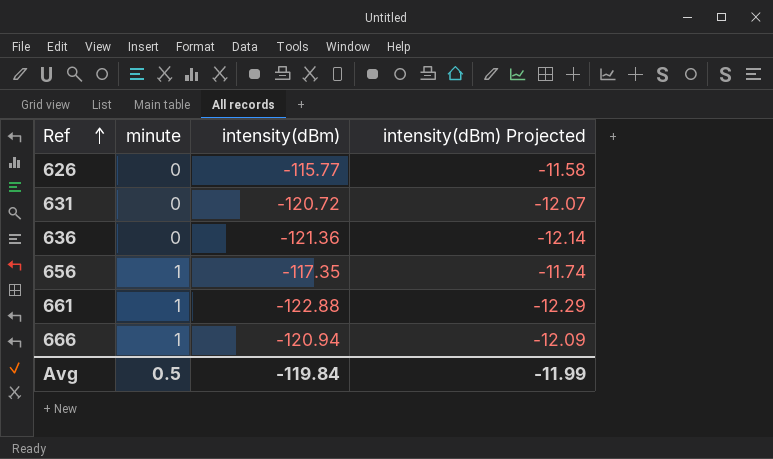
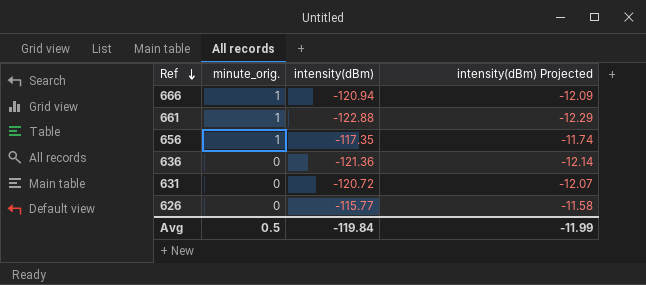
row order: Ref ascending -> Ref descending
column name: minute -> minute_orig.

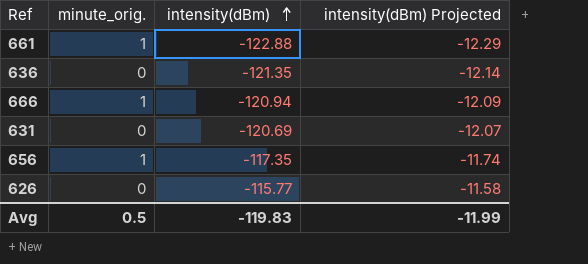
row order: Ref descending -> intensity(dBm) ascending
636 | intensity(dBm): -121.36 -> -121.35
631 | intensity(dBm): -120.72 -> -120.69
Avg | intensity(dBm): -119.84 -> -119.83

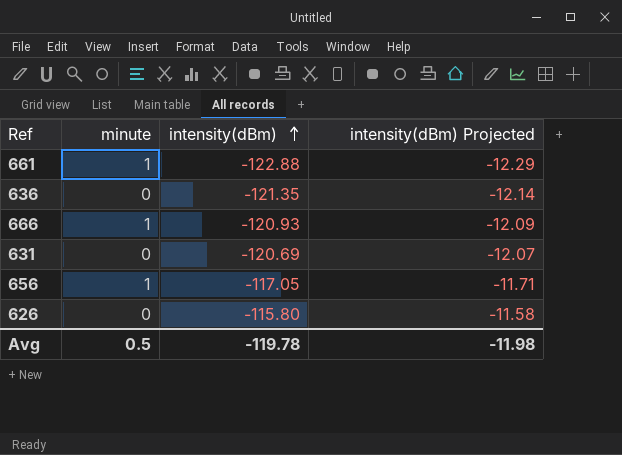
column name: minute_orig. -> minute
666 | intensity(dBm): -120.94 -> -120.93
656 | intensity(dBm): -117.35 -> -117.05
656 | intensity(dBm) Projected: -11.74 -> -11.71
626 | intensity(dBm): -115.77 -> -115.80
Avg | intensity(dBm): -119.83 -> -119.78
Avg | intensity(dBm) Projected: -11.99 -> -11.98

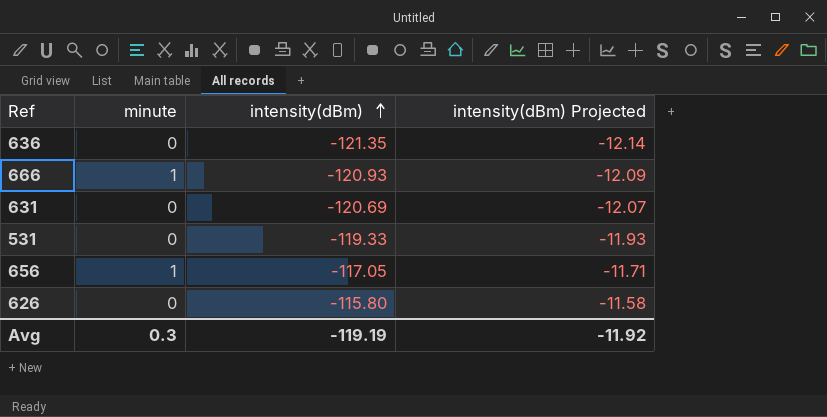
row 661: 1 | -122.88 | -12.29 -> none
row 531: none -> 0 | -119.33 | -11.93
Avg | minute: 0.5 -> 0.3
Avg | intensity(dBm): -119.78 -> -119.19
Avg | intensity(dBm) Projected: -11.98 -> -11.92

